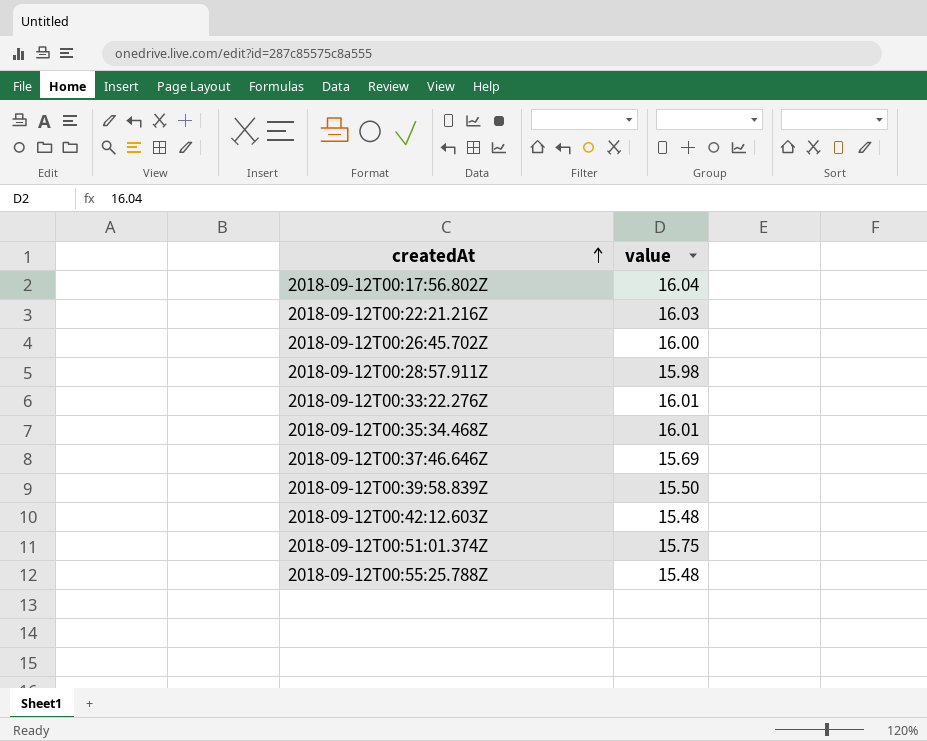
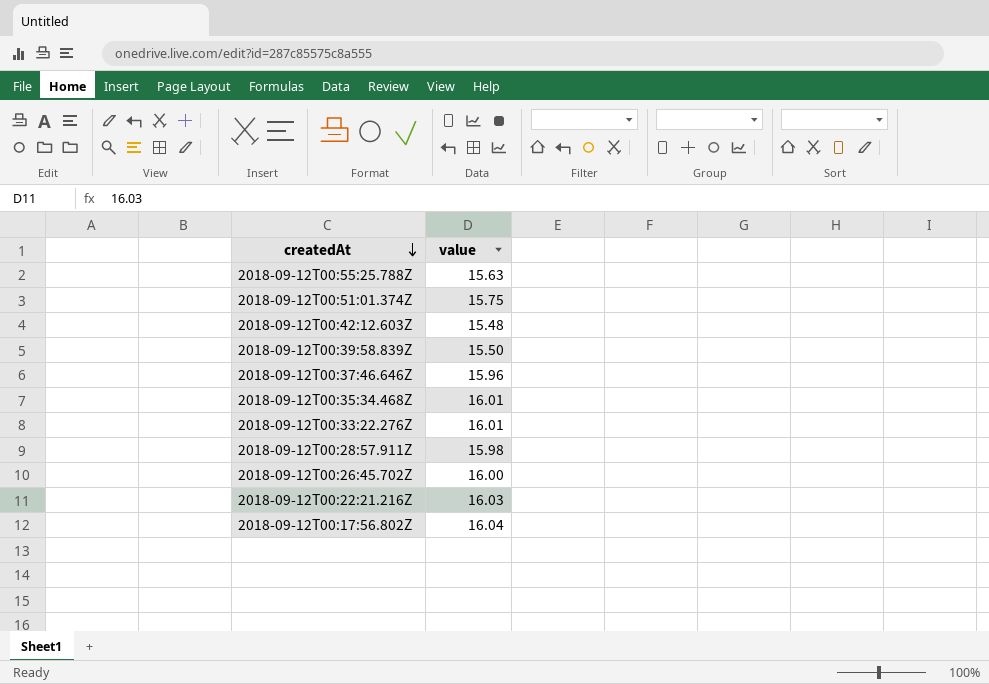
row order: createdAt ascending -> createdAt descending
2018-09-12T00:55:25.788Z | value: 15.48 -> 15.63
2018-09-12T00:37:46.646Z | value: 15.69 -> 15.96

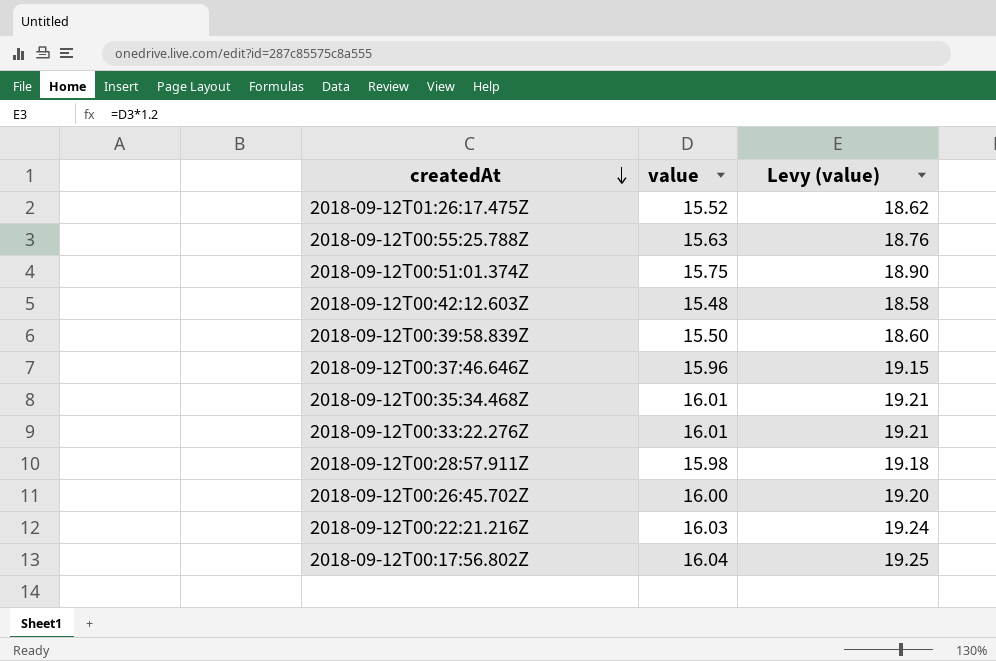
column Levy (value) | formula: none -> [value] * 1.2
row 2018-09-12T01:26:17.475Z: none -> 15.52 | 18.62

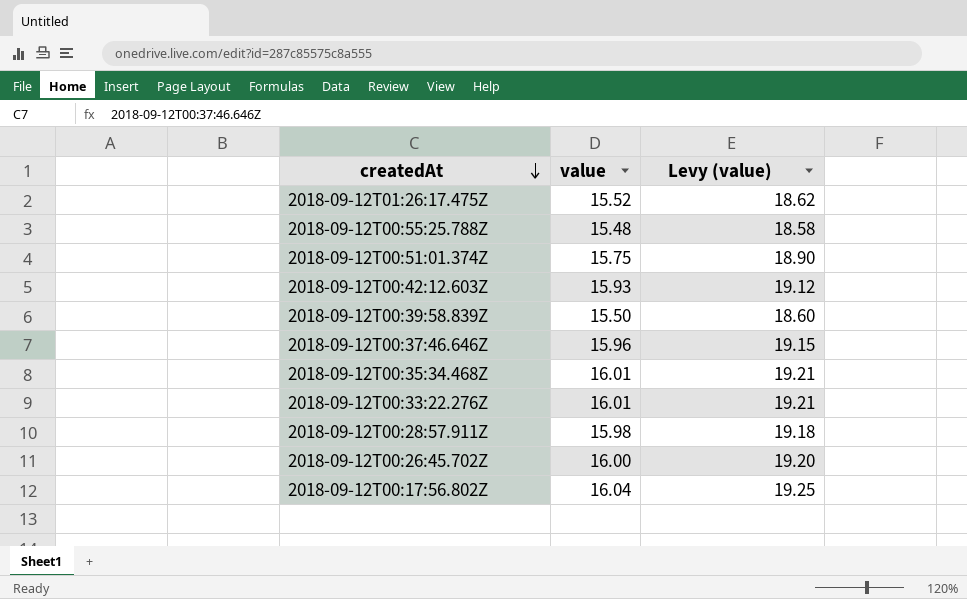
row 2018-09-12T00:22:21.216Z: 16.03 | 19.24 -> none
2018-09-12T00:55:25.788Z | value: 15.63 -> 15.48
2018-09-12T00:55:25.788Z | Levy (value): 18.76 -> 18.58
2018-09-12T00:42:12.603Z | value: 15.48 -> 15.93
2018-09-12T00:42:12.603Z | Levy (value): 18.58 -> 19.12

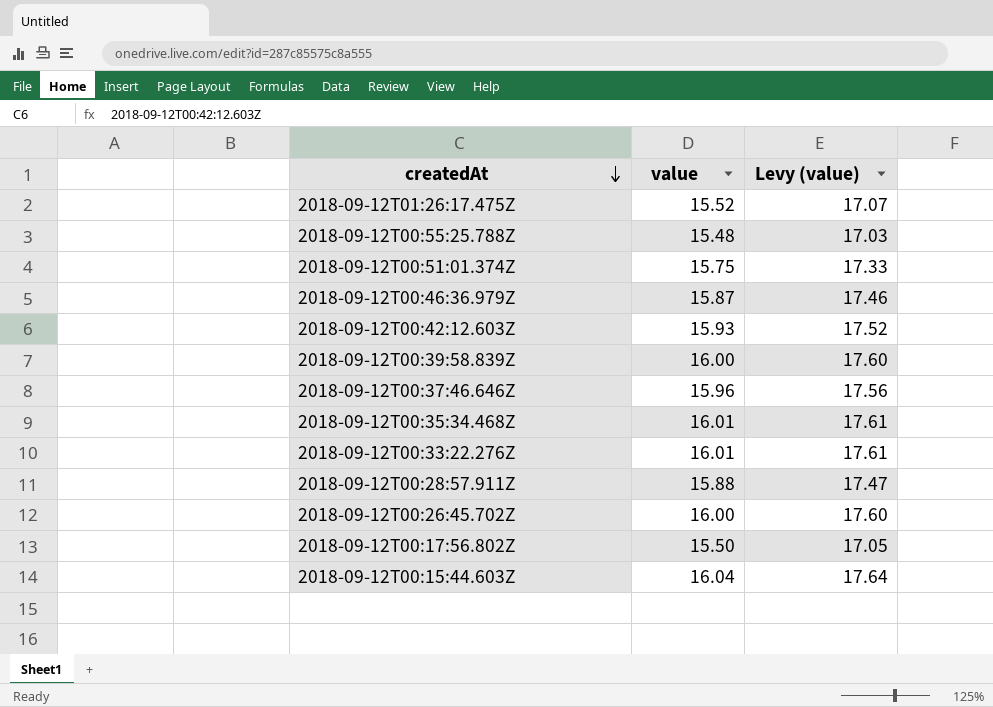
column Levy (value) | formula: [value] * 1.2 -> [value] * 1.1
row 2018-09-12T00:46:36.979Z: none -> 15.87 | 17.46
2018-09-12T00:39:58.839Z | value: 15.50 -> 16.00
2018-09-12T00:28:57.911Z | value: 15.98 -> 15.88
2018-09-12T00:17:56.802Z | value: 16.04 -> 15.50
row 2018-09-12T00:15:44.603Z: none -> 16.04 | 17.64

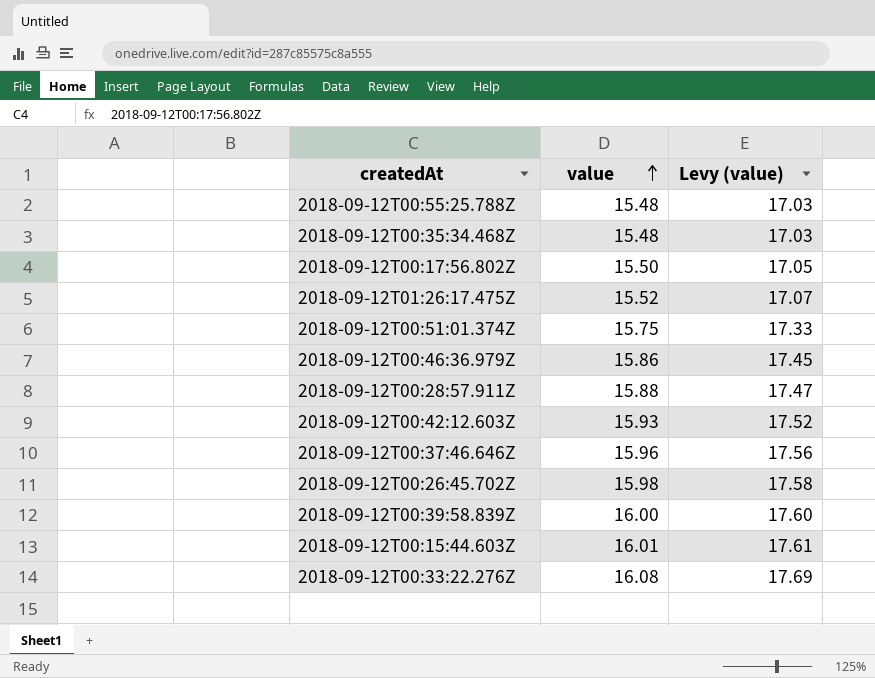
row order: createdAt descending -> value ascending
2018-09-12T00:35:34.468Z | value: 16.01 -> 15.48
2018-09-12T00:35:34.468Z | Levy (value): 17.61 -> 17.03
2018-09-12T00:46:36.979Z | value: 15.87 -> 15.86
2018-09-12T00:46:36.979Z | Levy (value): 17.46 -> 17.45
2018-09-12T00:26:45.702Z | value: 16.00 -> 15.98
2018-09-12T00:26:45.702Z | Levy (value): 17.60 -> 17.58
2018-09-12T00:15:44.603Z | value: 16.04 -> 16.01
2018-09-12T00:15:44.603Z | Levy (value): 17.64 -> 17.61
2018-09-12T00:33:22.276Z | value: 16.01 -> 16.08
2018-09-12T00:33:22.276Z | Levy (value): 17.61 -> 17.69

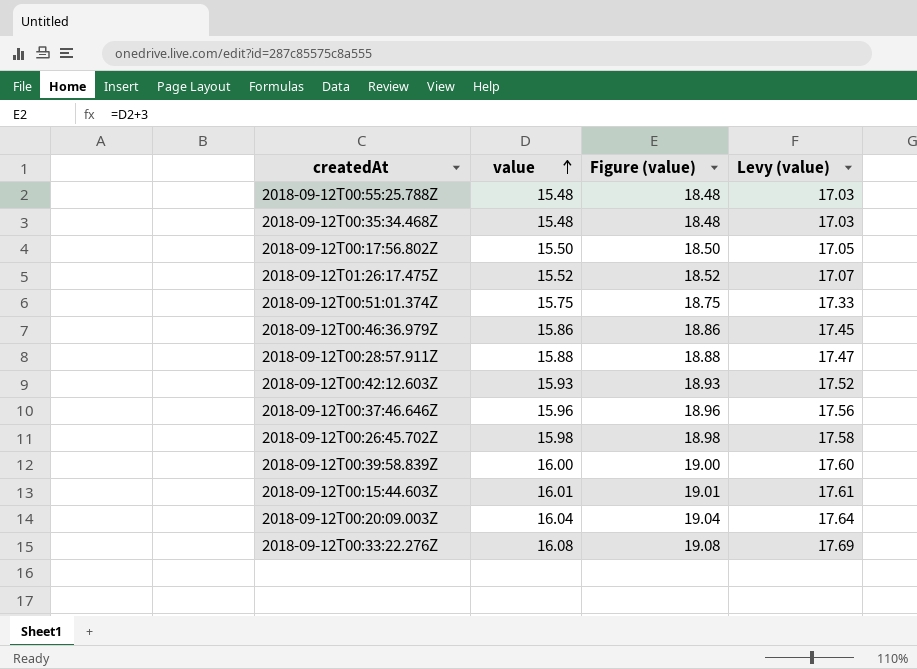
column Figure (value) | formula: none -> [value] + 3
row 2018-09-12T00:20:09.003Z: none -> 16.04 | 19.04 | 17.64

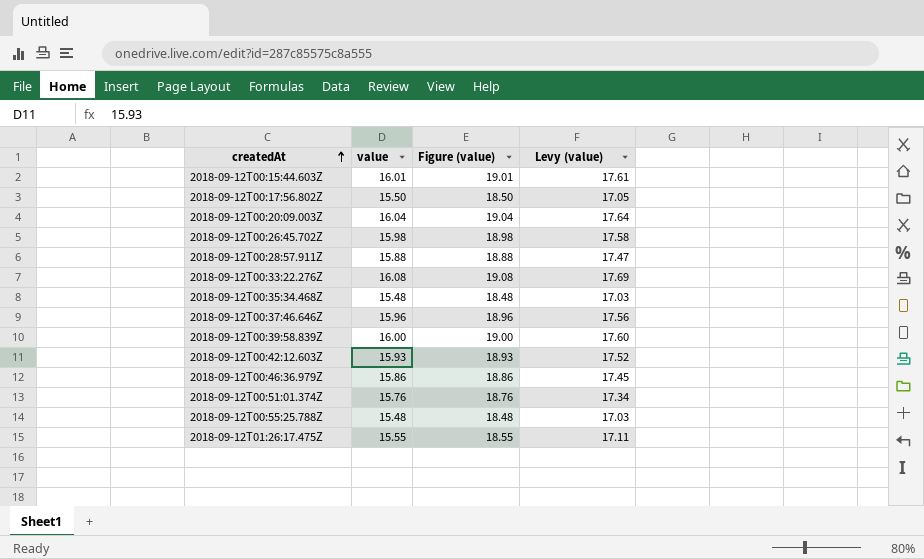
row order: value ascending -> createdAt ascending
2018-09-12T00:51:01.374Z | value: 15.75 -> 15.76
2018-09-12T00:51:01.374Z | Figure (value): 18.75 -> 18.76
2018-09-12T00:51:01.374Z | Levy (value): 17.33 -> 17.34
2018-09-12T01:26:17.475Z | value: 15.52 -> 15.55
2018-09-12T01:26:17.475Z | Figure (value): 18.52 -> 18.55
2018-09-12T01:26:17.475Z | Levy (value): 17.07 -> 17.11

